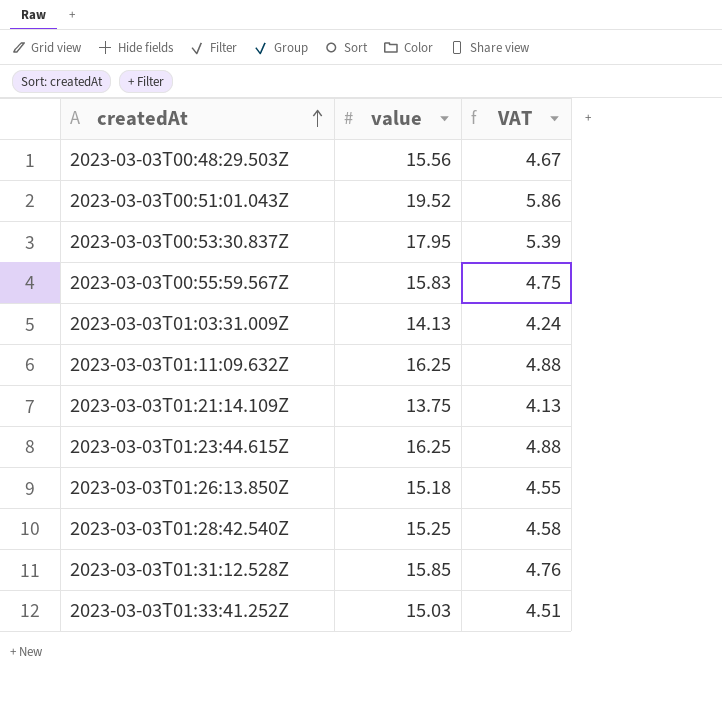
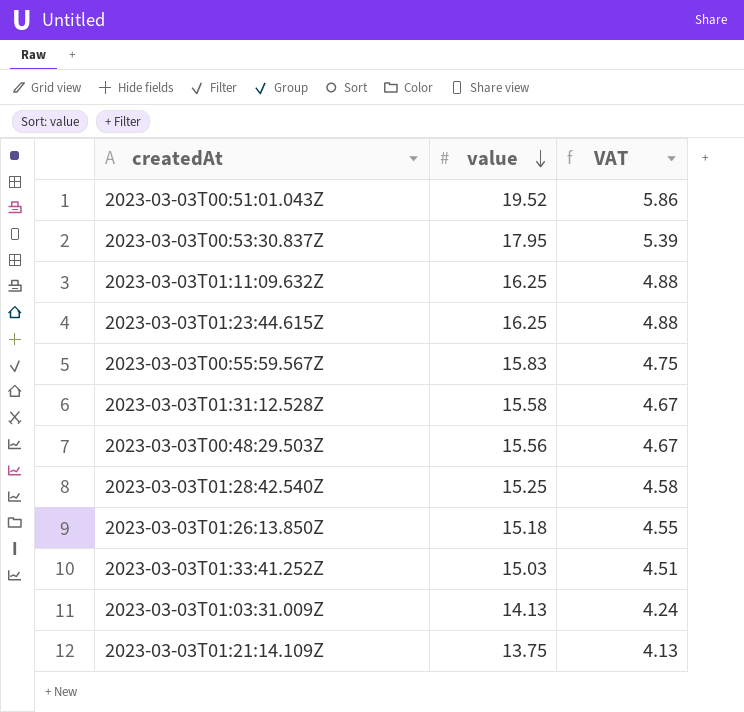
row order: createdAt ascending -> value descending
2023-03-03T01:31:12.528Z | value: 15.85 -> 15.58
2023-03-03T01:31:12.528Z | VAT: 4.76 -> 4.67

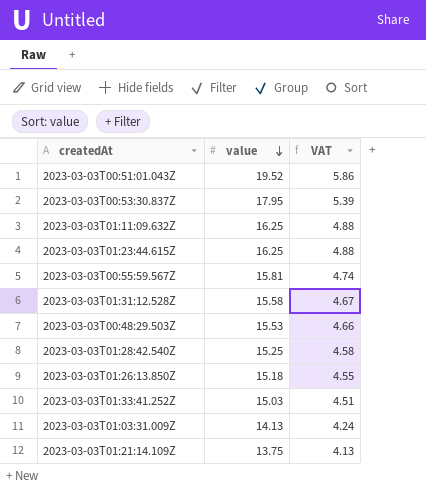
2023-03-03T00:55:59.567Z | value: 15.83 -> 15.81
2023-03-03T00:55:59.567Z | VAT: 4.75 -> 4.74
2023-03-03T00:48:29.503Z | value: 15.56 -> 15.53
2023-03-03T00:48:29.503Z | VAT: 4.67 -> 4.66

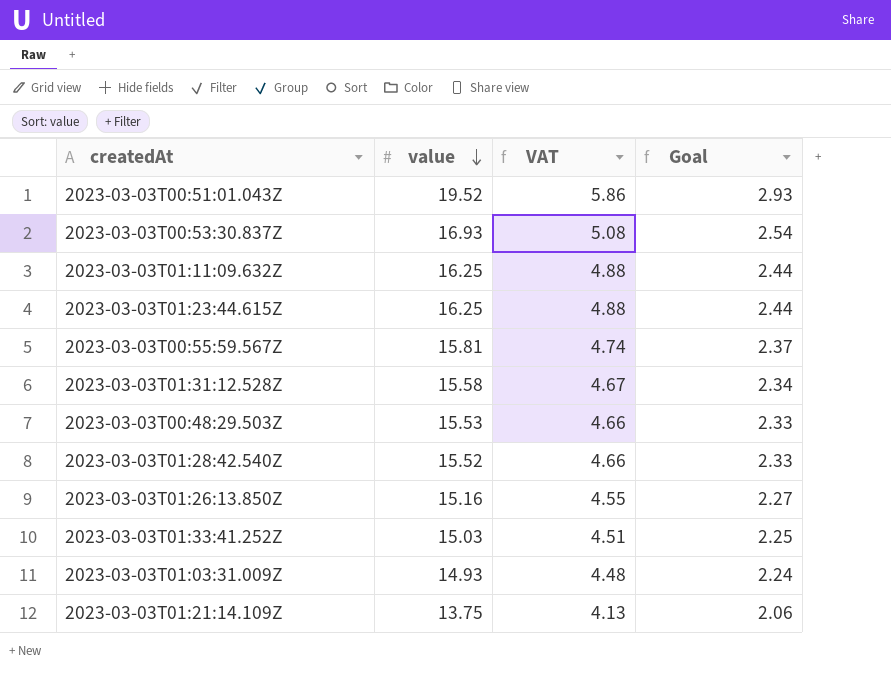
column Goal | formula: none -> [value] * 0.15
2023-03-03T00:53:30.837Z | value: 17.95 -> 16.93
2023-03-03T00:53:30.837Z | VAT: 5.39 -> 5.08
2023-03-03T01:28:42.540Z | value: 15.25 -> 15.52
2023-03-03T01:28:42.540Z | VAT: 4.58 -> 4.66
2023-03-03T01:26:13.850Z | value: 15.18 -> 15.16
2023-03-03T01:03:31.009Z | value: 14.13 -> 14.93
2023-03-03T01:03:31.009Z | VAT: 4.24 -> 4.48

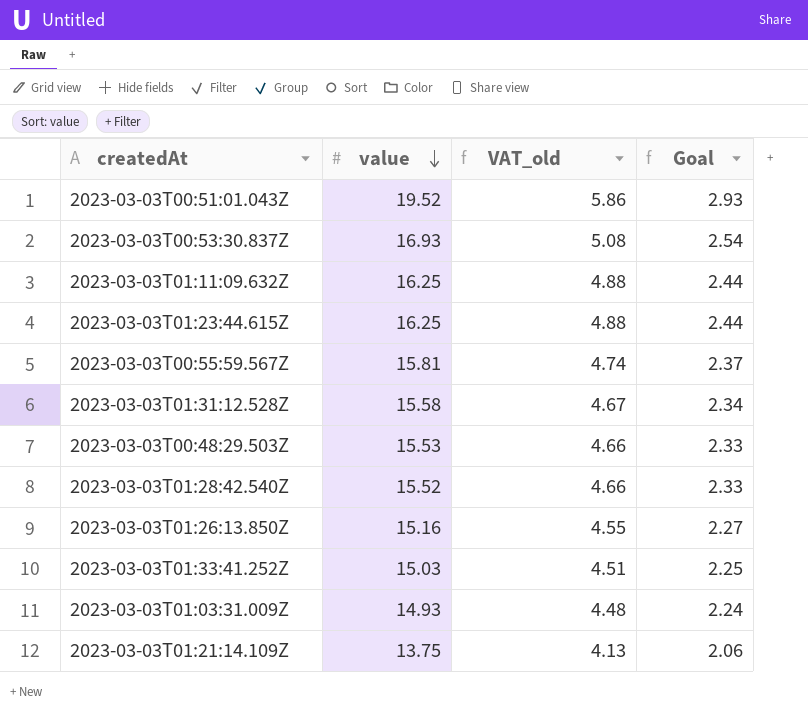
column name: VAT -> VAT_old

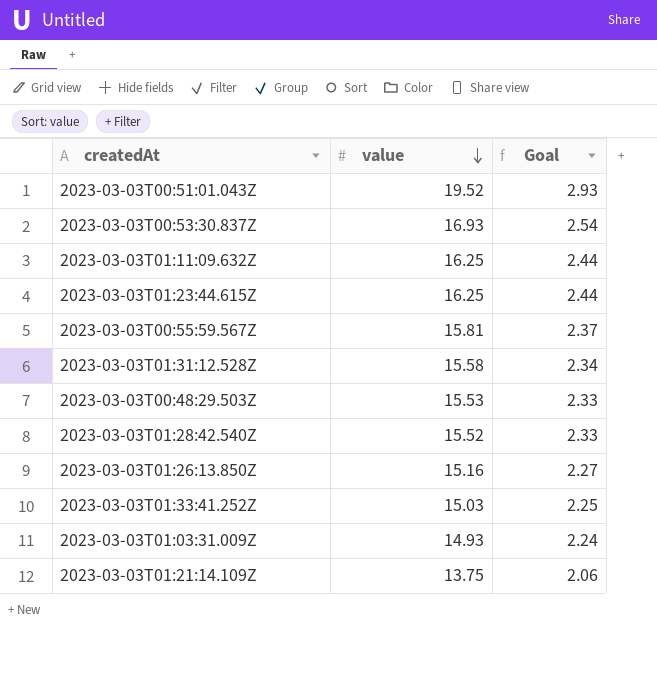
column VAT_old | formula: [value] * 0.3 -> none

